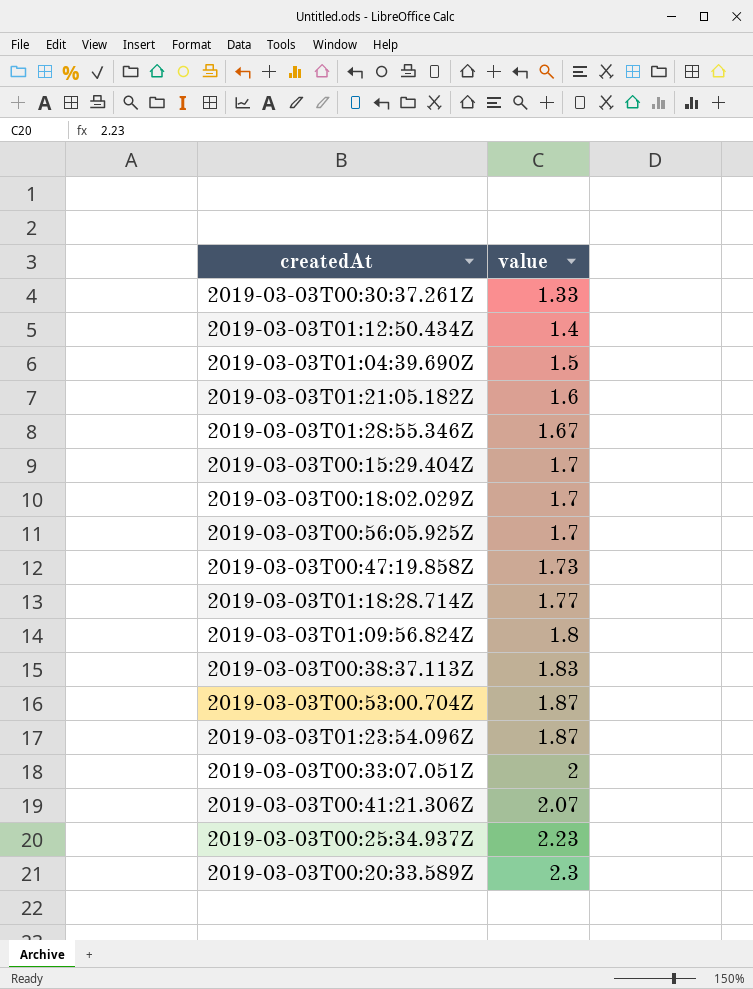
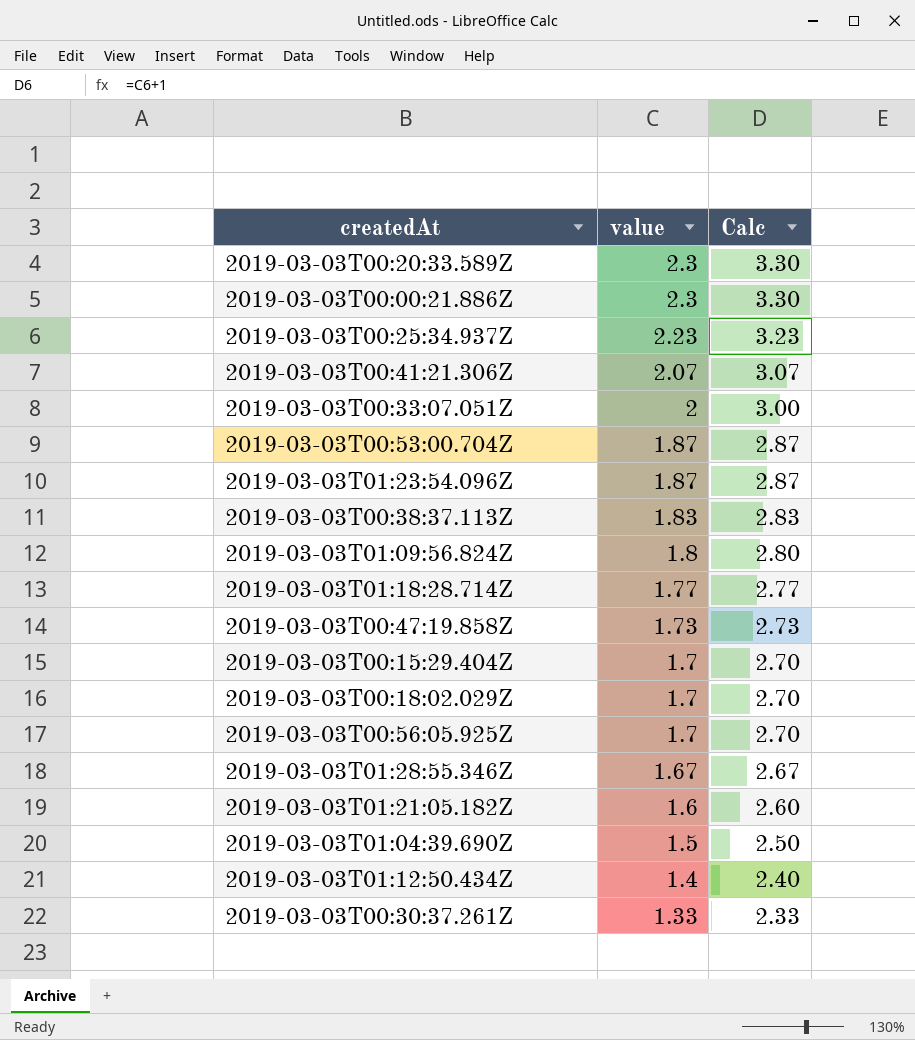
row order: value ascending -> value descending
column Calc | formula: none -> [value] + 1
row 2019-03-03T00:00:21.886Z: none -> 2.3 | 3.30

